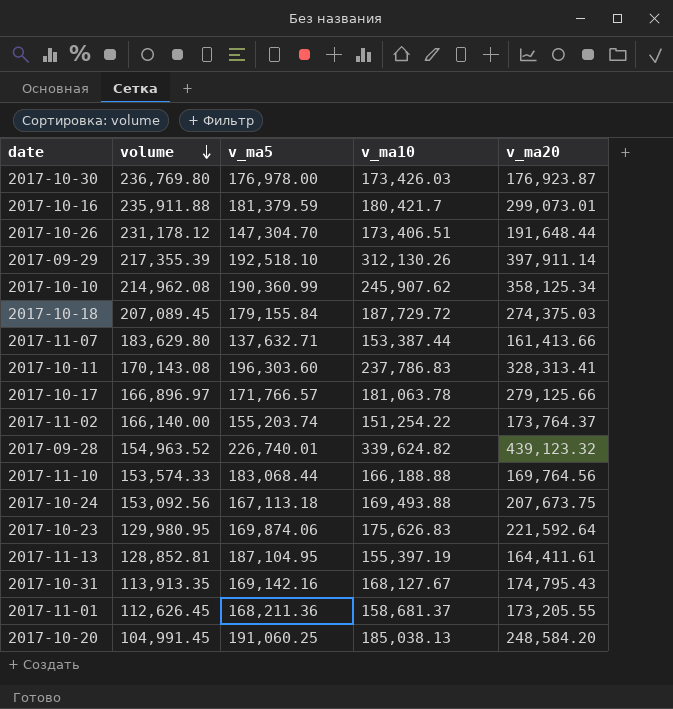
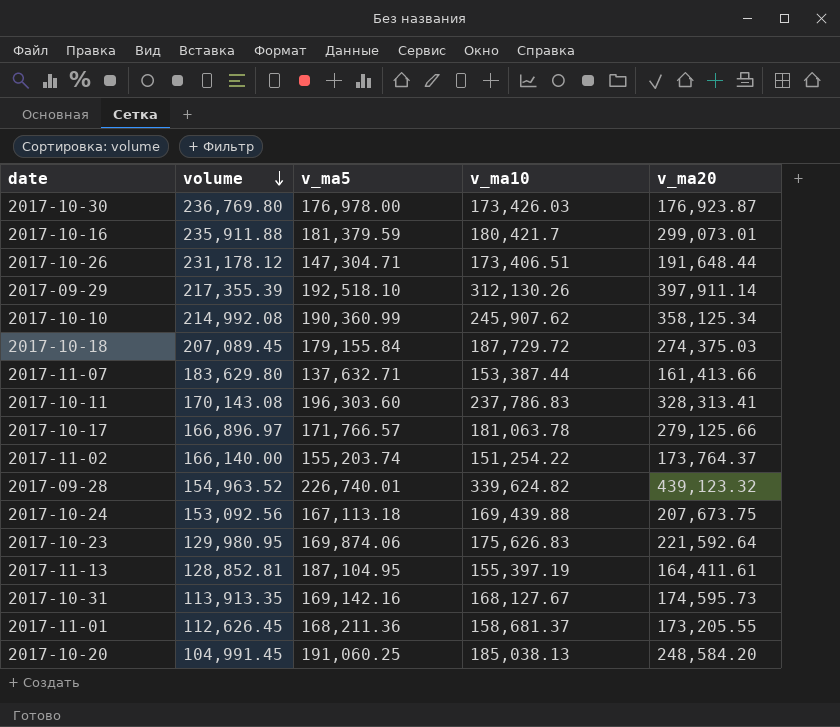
row 2017-11-10: 153,574.33 | 183,068.44 | 166,188.88 | 169,764.56 -> none
2017-10-26 | v_ma5: 147,304.70 -> 147,304.71
2017-10-10 | volume: 214,962.08 -> 214,992.08
2017-10-24 | v_ma10: 169,493.88 -> 169,439.88
2017-10-31 | v_ma20: 174,795.43 -> 174,595.73

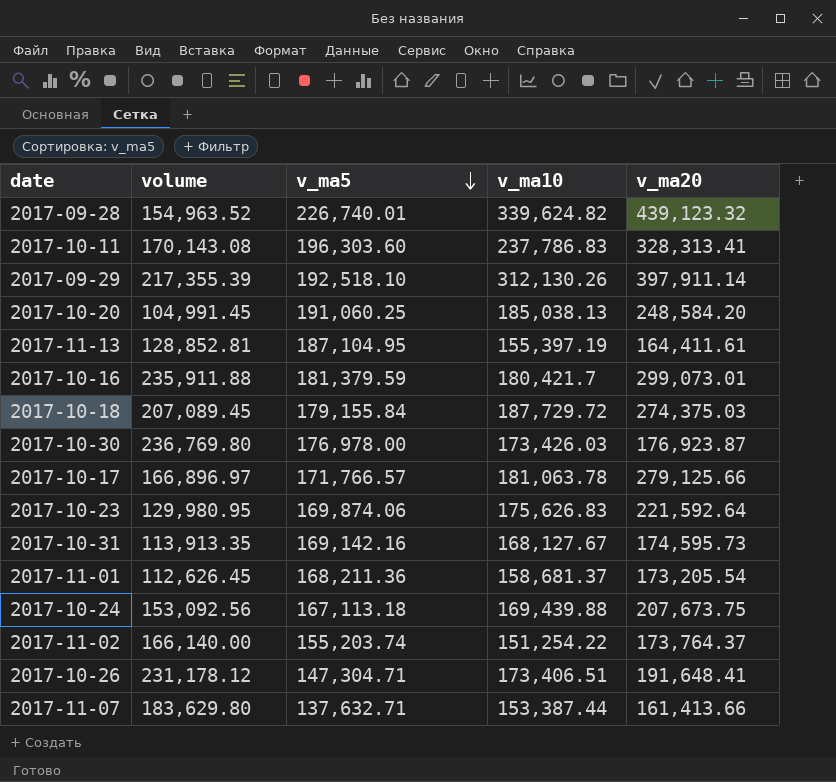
row order: volume descending -> v_ma5 descending
row 2017-10-10: 214,992.08 | 190,360.99 | 245,907.62 | 358,125.34 -> none
2017-11-01 | v_ma20: 173,205.55 -> 173,205.54
2017-10-26 | v_ma20: 191,648.44 -> 191,648.41

